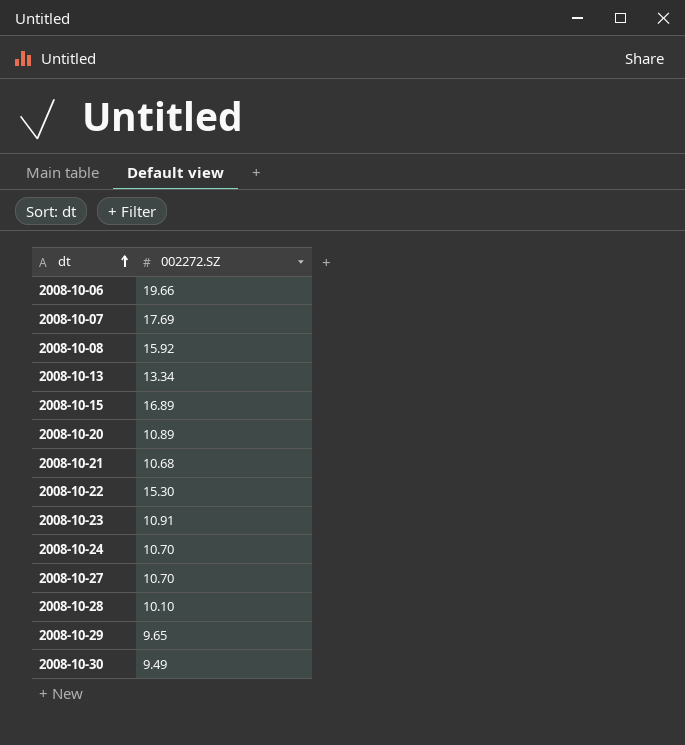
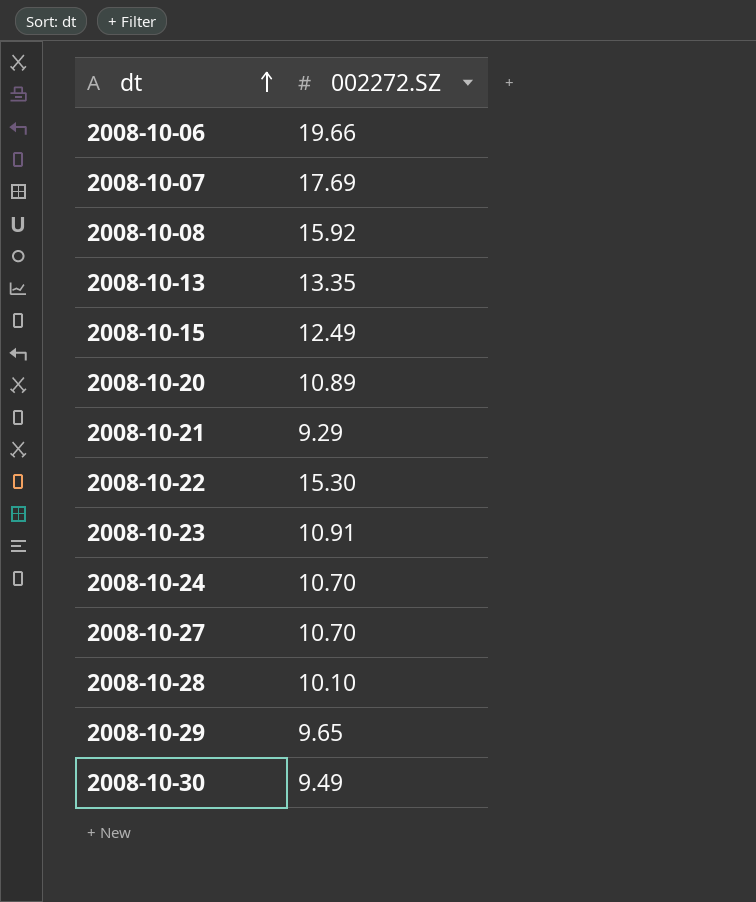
2008-10-13 | 002272.SZ: 13.34 -> 13.35
2008-10-15 | 002272.SZ: 16.89 -> 12.49
2008-10-21 | 002272.SZ: 10.68 -> 9.29

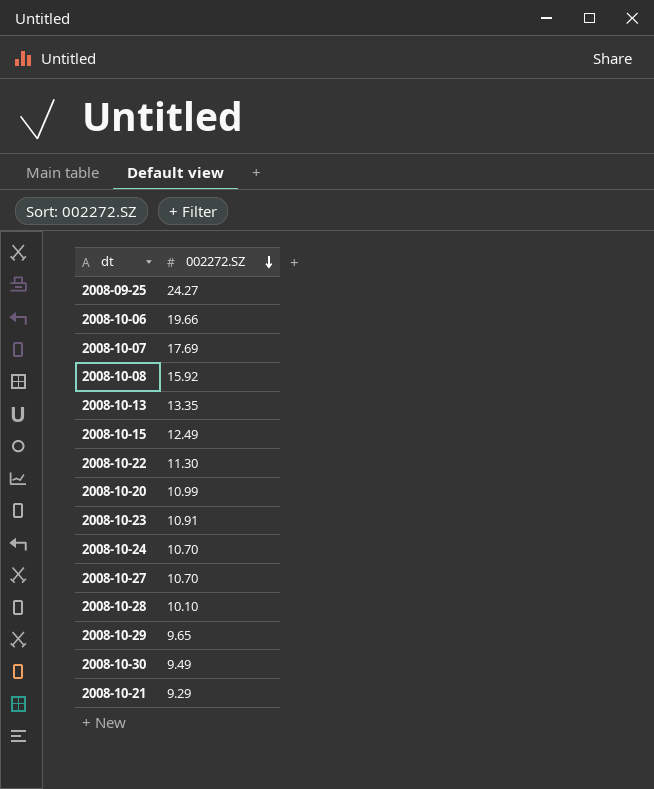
row order: dt ascending -> 002272.SZ descending
row 2008-09-25: none -> 24.27
2008-10-22 | 002272.SZ: 15.30 -> 11.30
2008-10-20 | 002272.SZ: 10.89 -> 10.99

